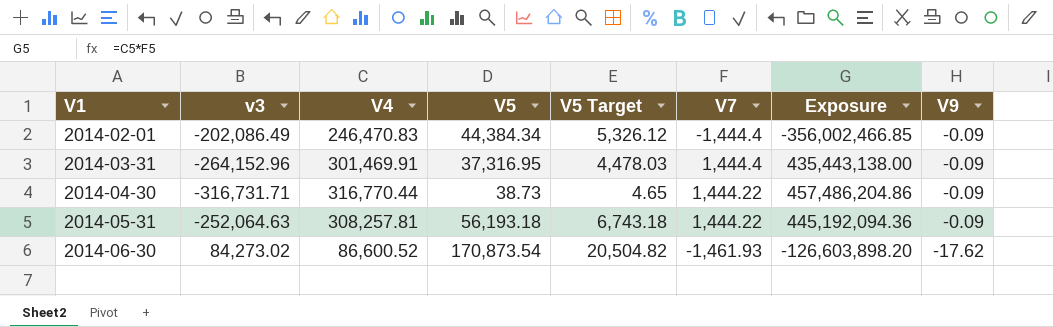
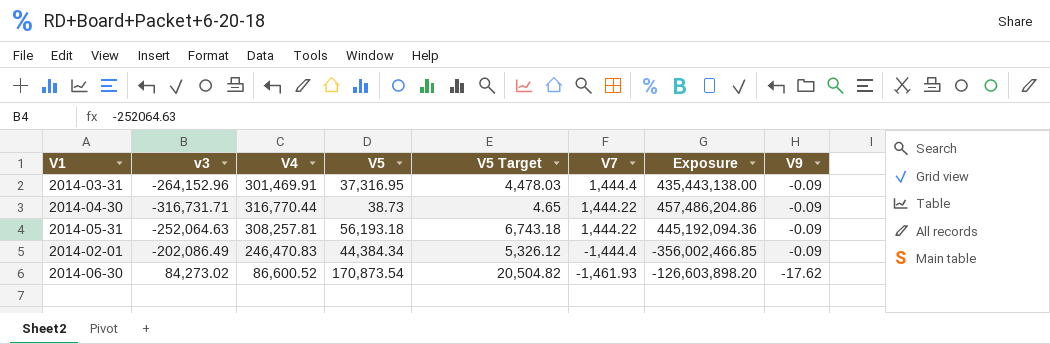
row order: V1 ascending -> V7 descending

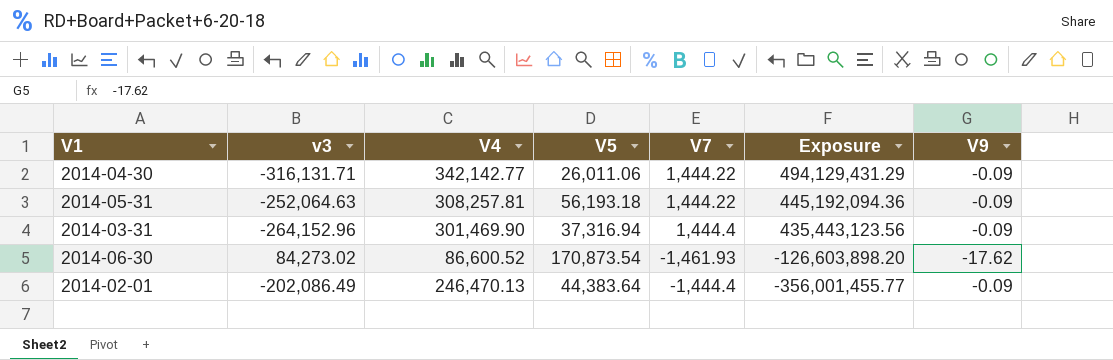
row order: V7 descending -> Exposure descending
column V5 Target | formula: [V5] * 0.12 -> none
2014-04-30 | v3: -316,731.71 -> -316,131.71
2014-04-30 | V4: 316,770.44 -> 342,142.77
2014-04-30 | V5: 38.73 -> 26,011.06
2014-04-30 | Exposure: 457,486,204.86 -> 494,129,431.29
2014-03-31 | V4: 301,469.91 -> 301,469.90
2014-03-31 | V5: 37,316.95 -> 37,316.94
2014-03-31 | Exposure: 435,443,138.00 -> 435,443,123.56
2014-02-01 | V4: 246,470.83 -> 246,470.13
2014-02-01 | V5: 44,384.34 -> 44,383.64
2014-02-01 | Exposure: -356,002,466.85 -> -356,001,455.77

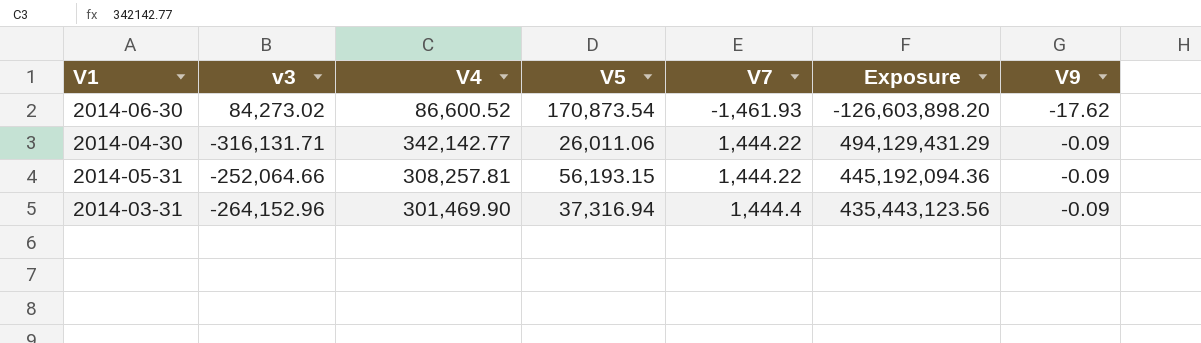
row order: Exposure descending -> V7 ascending
row 2014-02-01: -202,086.49 | 246,470.13 | 44,383.64 | -1,444.4 | -356,001,455.77 | -0.09 -> none
2014-05-31 | v3: -252,064.63 -> -252,064.66
2014-05-31 | V5: 56,193.18 -> 56,193.15

